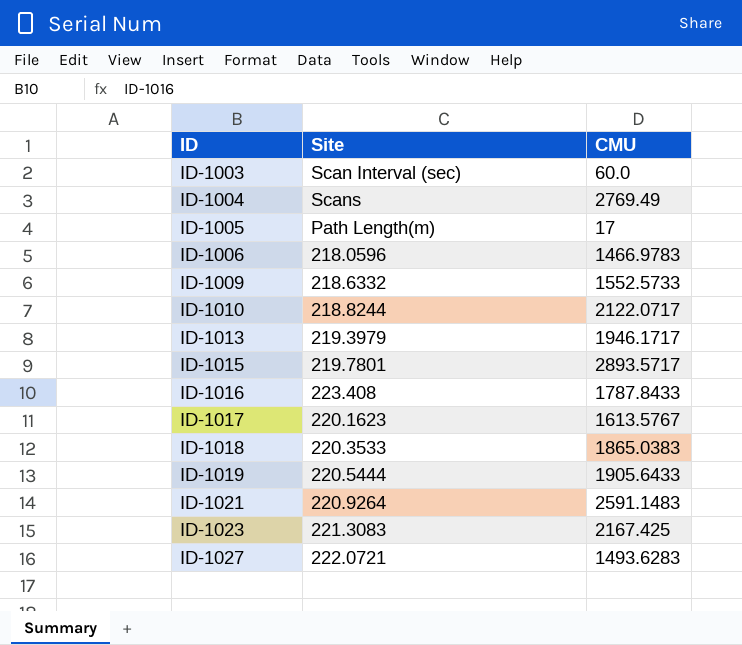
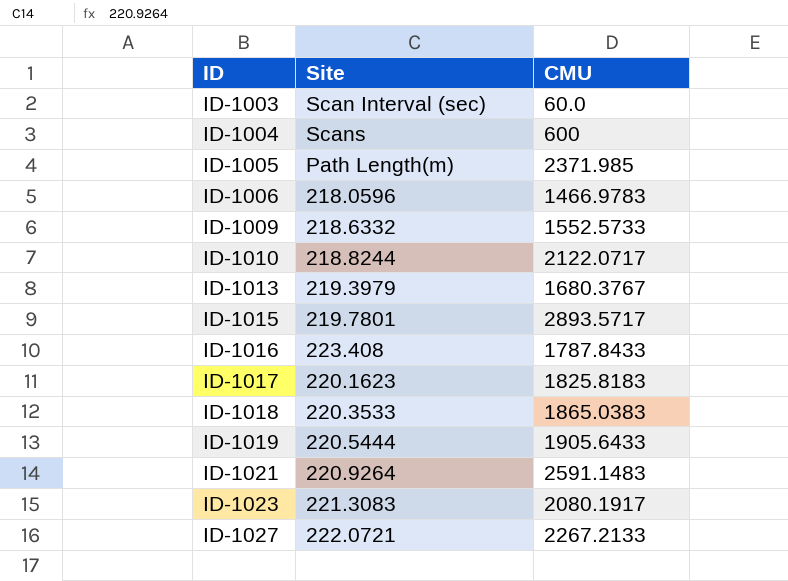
ID-1004 | CMU: 2769.49 -> 600
ID-1005 | CMU: 17 -> 2371.985
ID-1013 | CMU: 1946.1717 -> 1680.3767
ID-1017 | CMU: 1613.5767 -> 1825.8183
ID-1023 | CMU: 2167.425 -> 2080.1917
ID-1027 | CMU: 1493.6283 -> 2267.2133

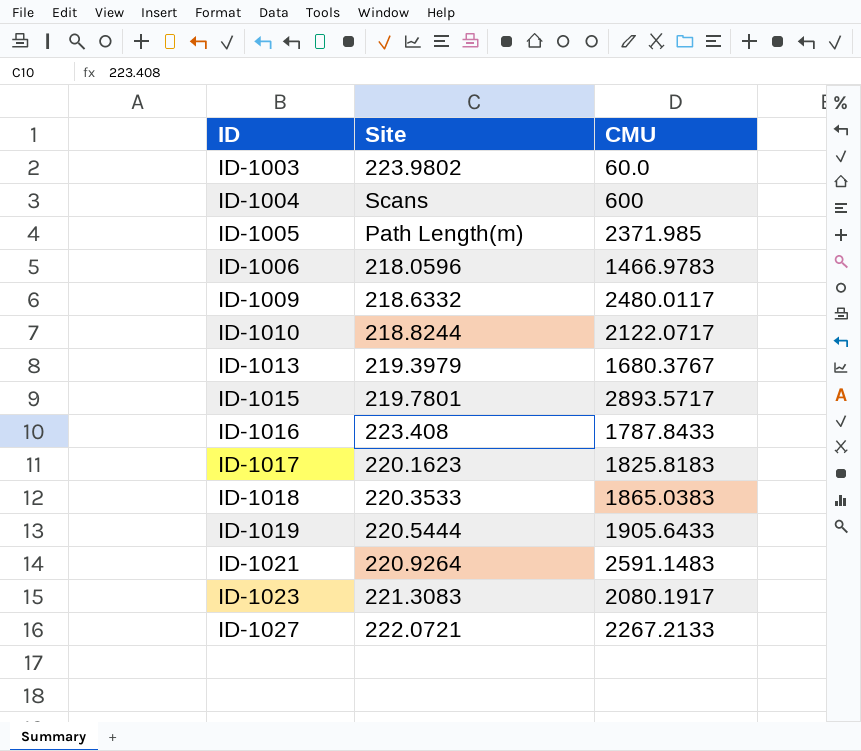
ID-1003 | Site: Scan Interval (sec) -> 223.9802
ID-1009 | CMU: 1552.5733 -> 2480.0117

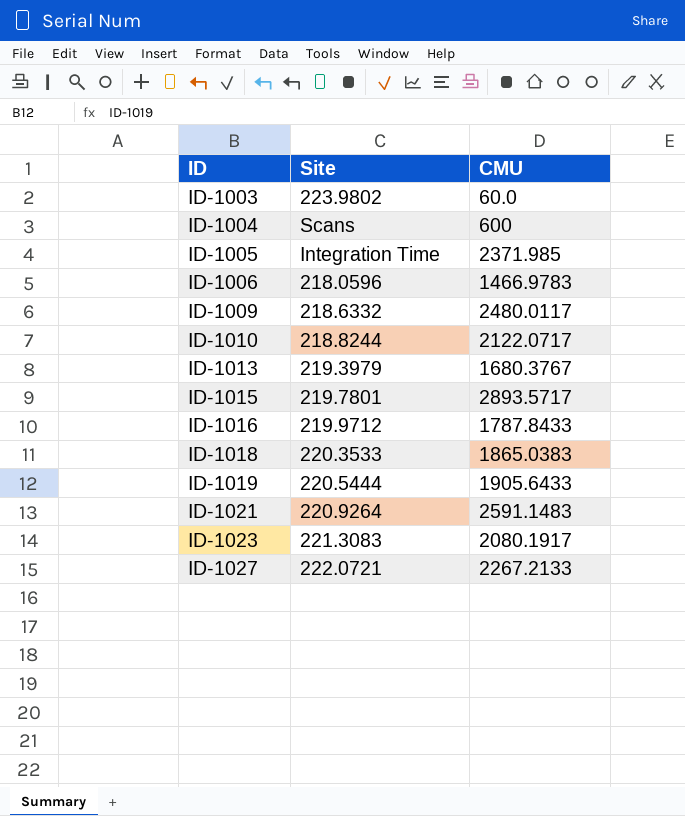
row ID-1017: 220.1623 | 1825.8183 -> none
ID-1005 | Site: Path Length(m) -> Integration Time
ID-1016 | Site: 223.408 -> 219.9712

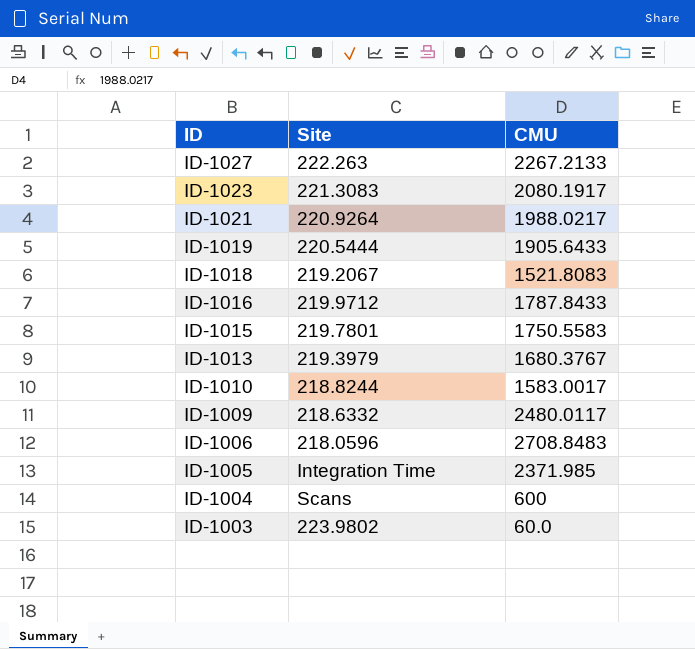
row order: ID ascending -> ID descending
ID-1027 | Site: 222.0721 -> 222.263
ID-1021 | CMU: 2591.1483 -> 1988.0217
ID-1018 | Site: 220.3533 -> 219.2067
ID-1018 | CMU: 1865.0383 -> 1521.8083
ID-1015 | CMU: 2893.5717 -> 1750.5583
ID-1010 | CMU: 2122.0717 -> 1583.0017
ID-1006 | CMU: 1466.9783 -> 2708.8483

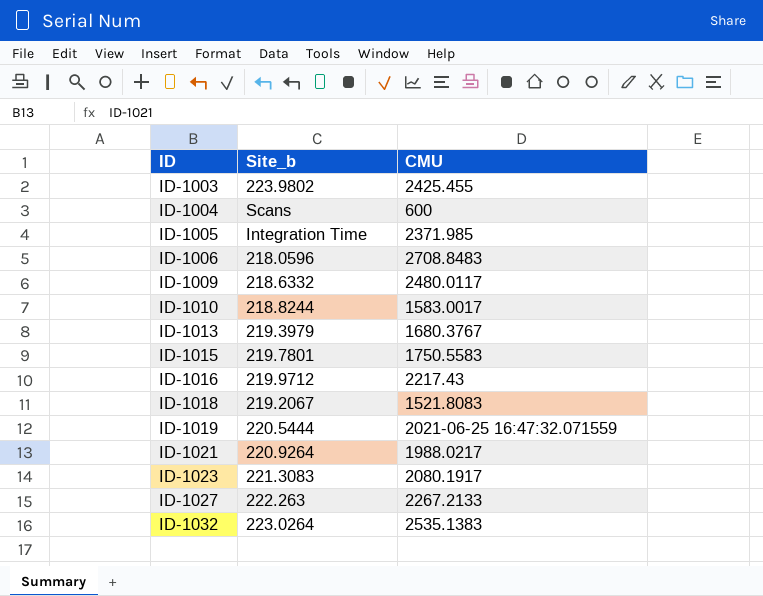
row order: ID descending -> ID ascending
column name: Site -> Site_b
ID-1003 | CMU: 60.0 -> 2425.455
ID-1016 | CMU: 1787.8433 -> 2217.43
ID-1019 | CMU: 1905.6433 -> 2021-06-25 16:47:32.071559
row ID-1032: none -> 223.0264 | 2535.1383

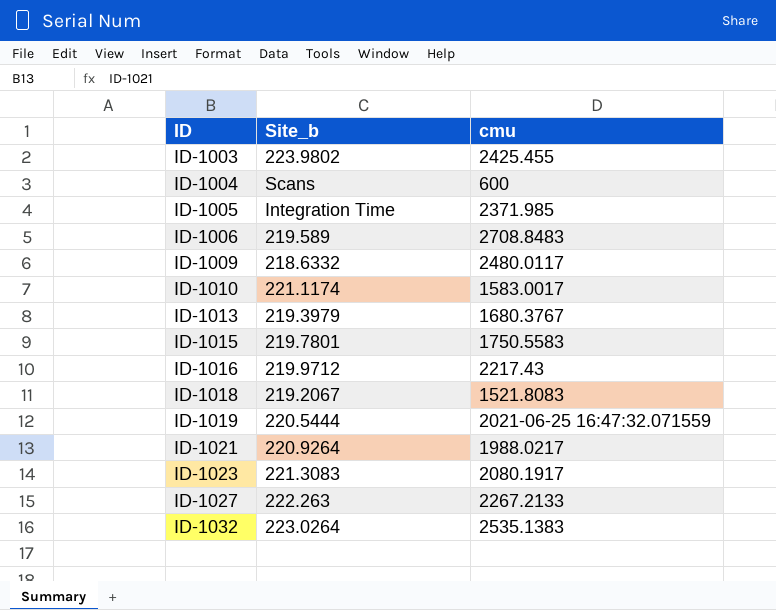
column name: CMU -> cmu
ID-1006 | Site_b: 218.0596 -> 219.589
ID-1010 | Site_b: 218.8244 -> 221.1174

